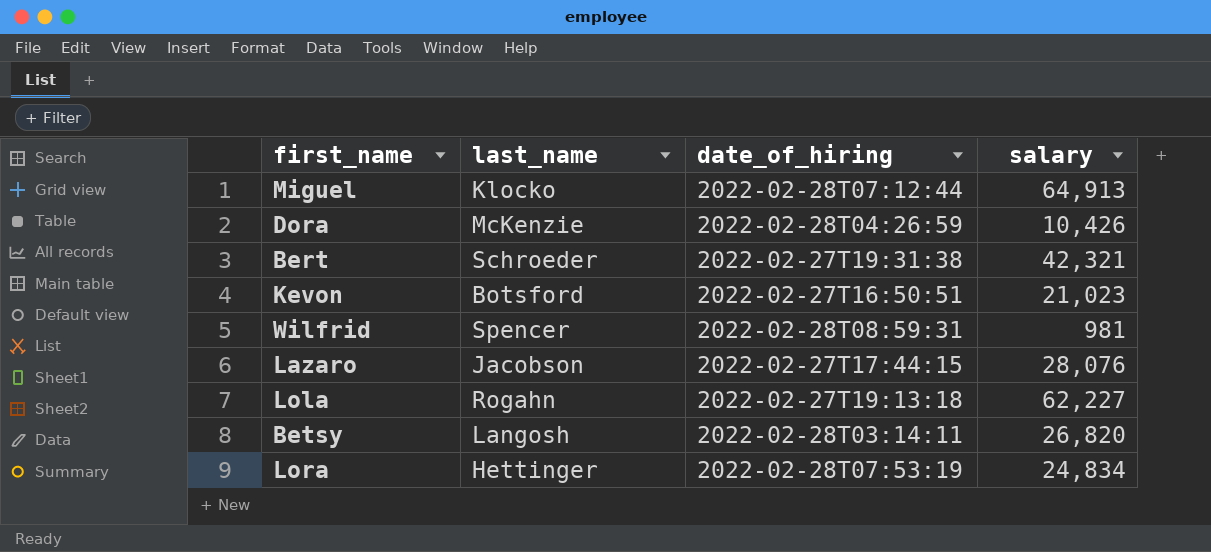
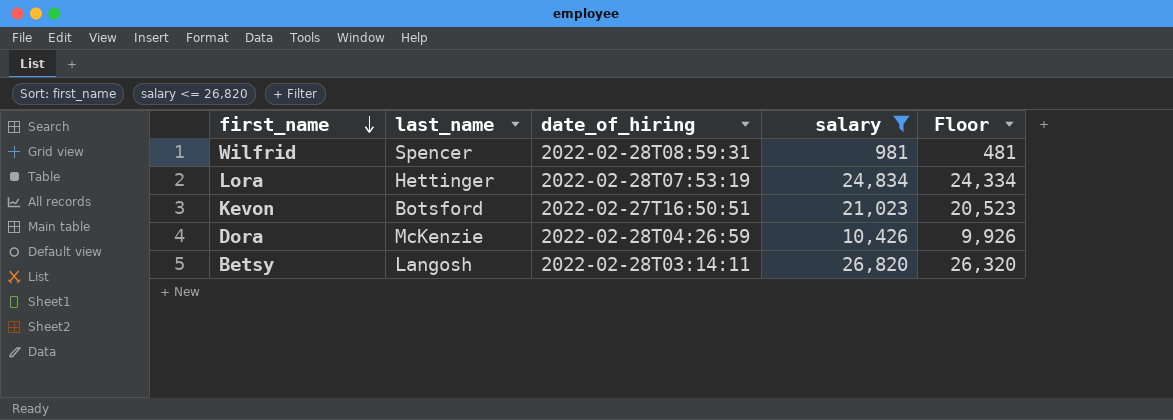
filter: none -> salary <= 26,820
row order: none -> first_name descending
column Floor | formula: none -> [salary] - 500

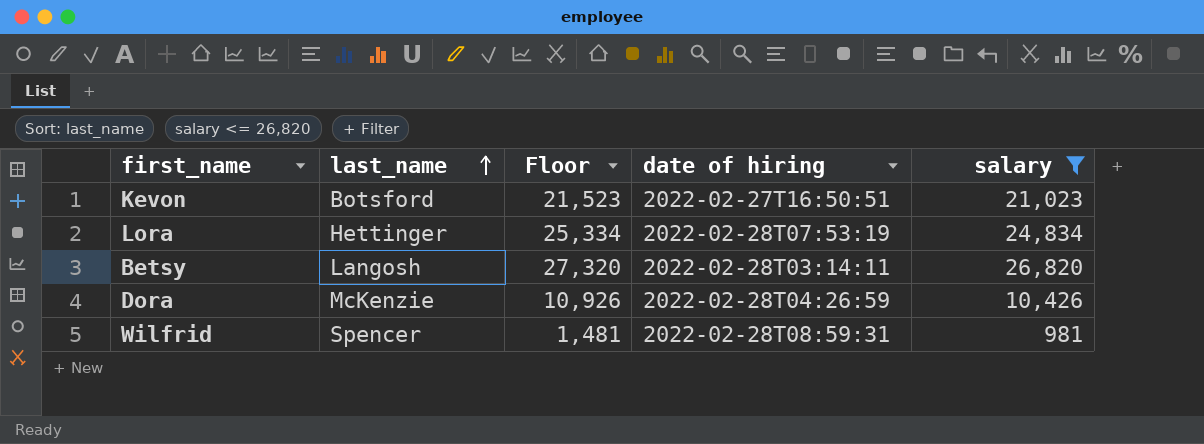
row order: first_name descending -> last_name ascending
column Floor | formula: [salary] - 500 -> [salary] + 500
column Floor | position: 5 -> 3
column name: date_of_hiring -> date of hiring

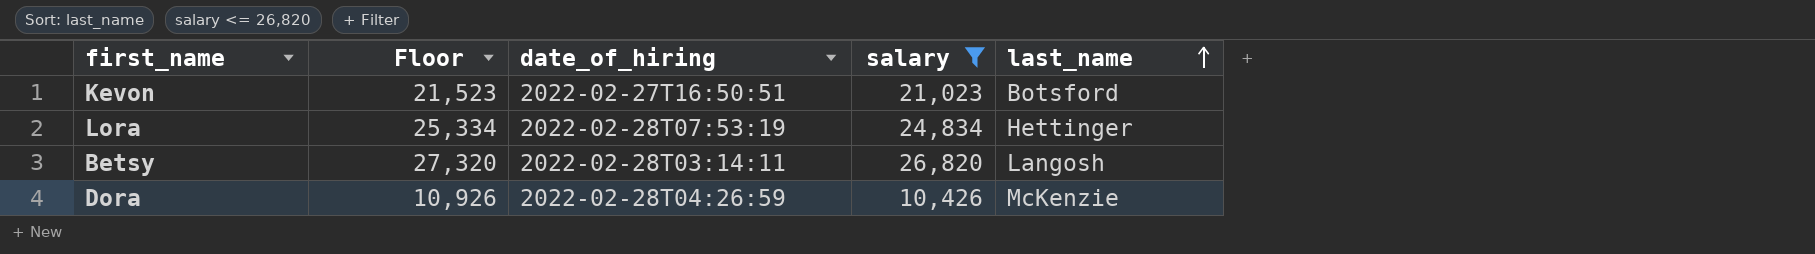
column name: date of hiring -> date_of_hiring
column last_name | position: 2 -> 5
row Wilfrid: Spencer | 1,481 | 2022-02-28T08:59:31 | 981 -> none

